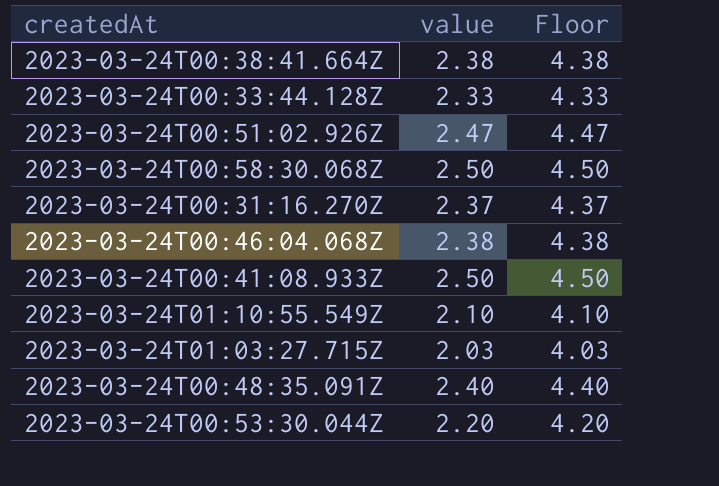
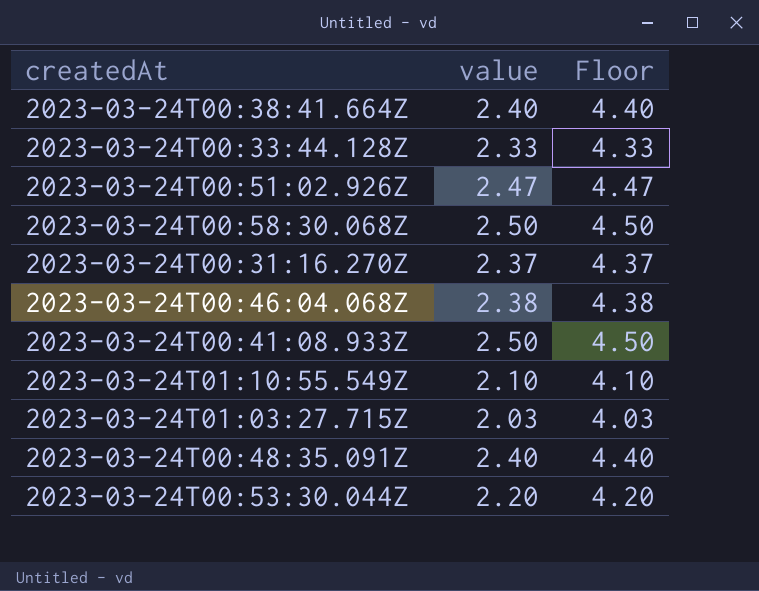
2023-03-24T00:38:41.664Z | value: 2.38 -> 2.40
2023-03-24T00:38:41.664Z | Floor: 4.38 -> 4.40

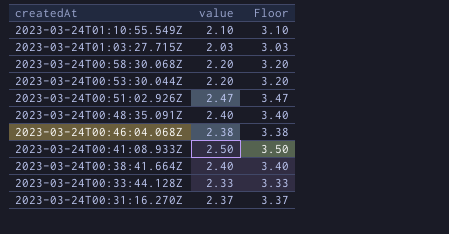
row order: none -> createdAt descending
column Floor | formula: [value] + 2 -> [value] + 1
2023-03-24T00:58:30.068Z | value: 2.50 -> 2.20

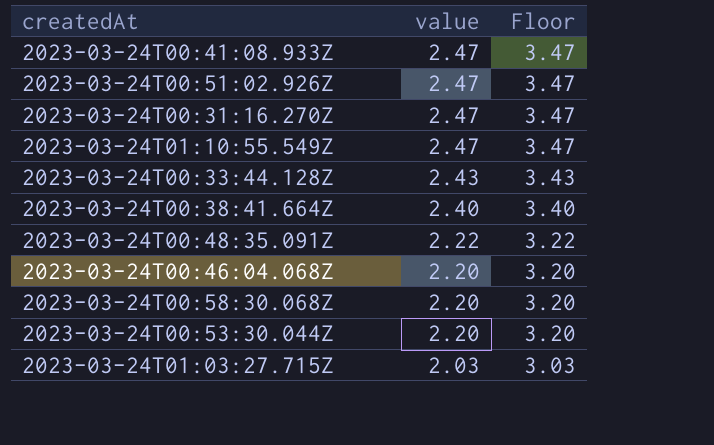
row order: createdAt descending -> value descending
2023-03-24T00:41:08.933Z | value: 2.50 -> 2.47
2023-03-24T00:41:08.933Z | Floor: 3.50 -> 3.47
2023-03-24T00:31:16.270Z | value: 2.37 -> 2.47
2023-03-24T00:31:16.270Z | Floor: 3.37 -> 3.47
2023-03-24T01:10:55.549Z | value: 2.10 -> 2.47
2023-03-24T01:10:55.549Z | Floor: 3.10 -> 3.47
2023-03-24T00:33:44.128Z | value: 2.33 -> 2.43
2023-03-24T00:33:44.128Z | Floor: 3.33 -> 3.43
2023-03-24T00:48:35.091Z | value: 2.40 -> 2.22
2023-03-24T00:48:35.091Z | Floor: 3.40 -> 3.22
2023-03-24T00:46:04.068Z | value: 2.38 -> 2.20
2023-03-24T00:46:04.068Z | Floor: 3.38 -> 3.20

